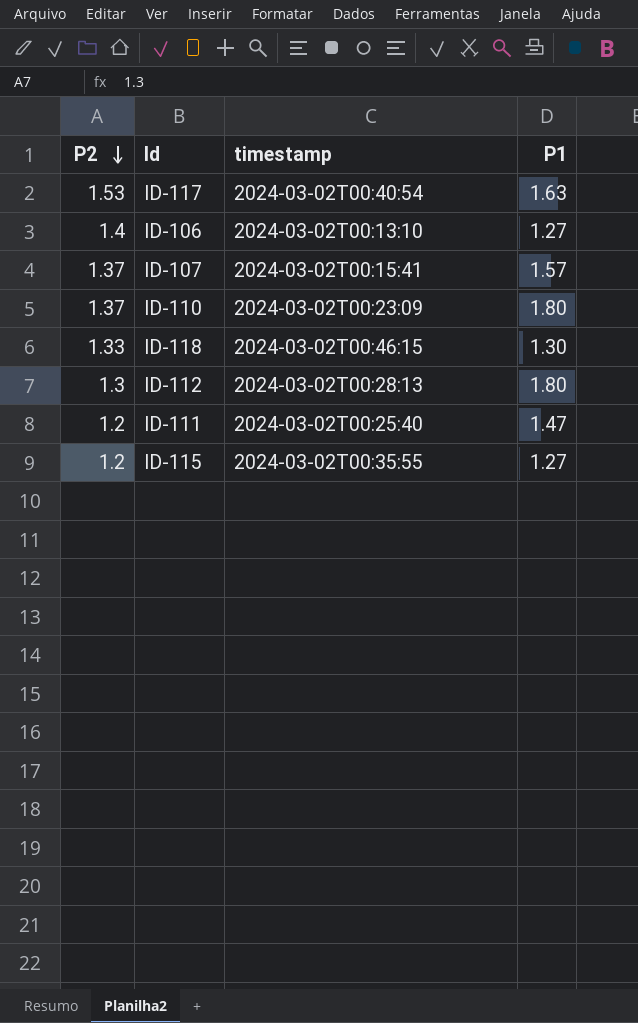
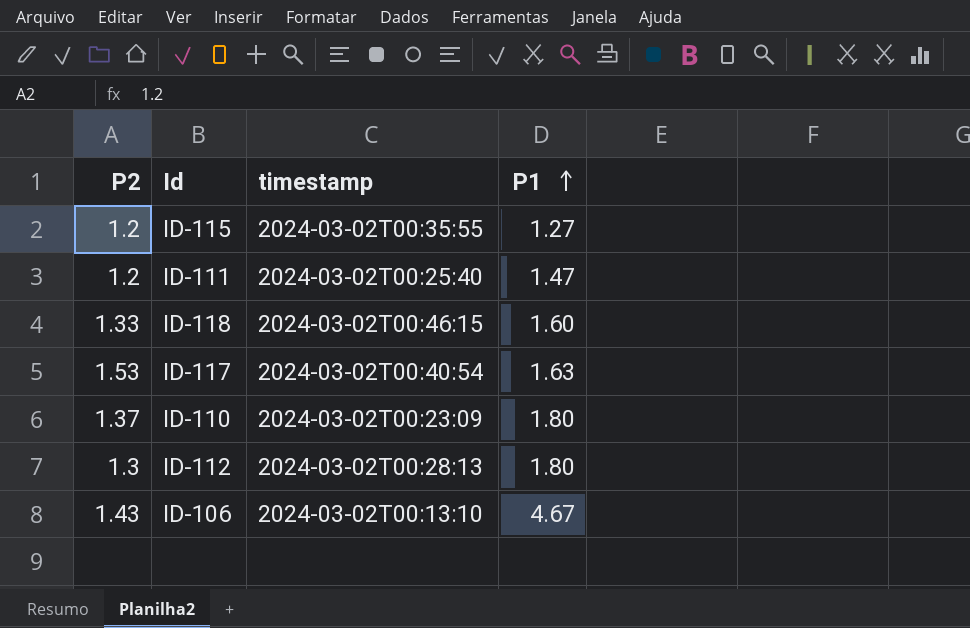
row order: P2 descending -> P1 ascending
row ID-107: 1.37 | 2024-03-02T00:15:41 | 1.57 -> none
ID-118 | P1: 1.30 -> 1.60
ID-106 | P2: 1.4 -> 1.43
ID-106 | P1: 1.27 -> 4.67

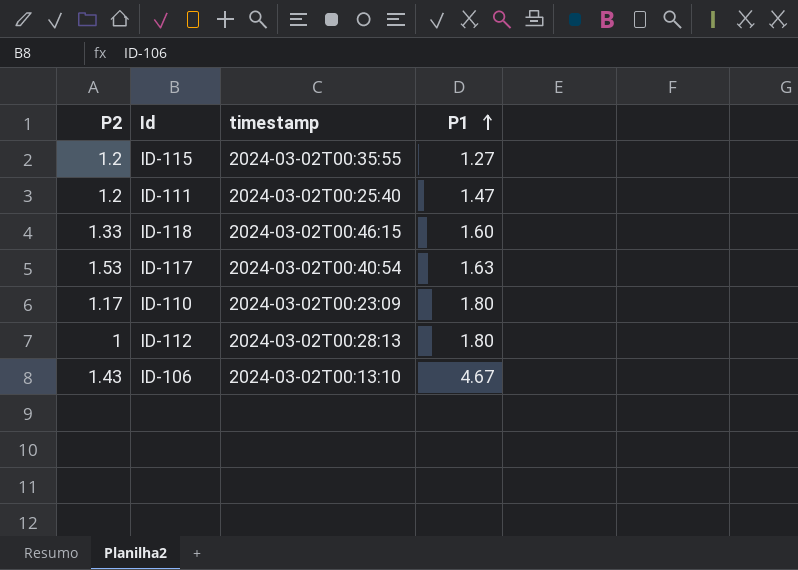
ID-110 | P2: 1.37 -> 1.17
ID-112 | P2: 1.3 -> 1

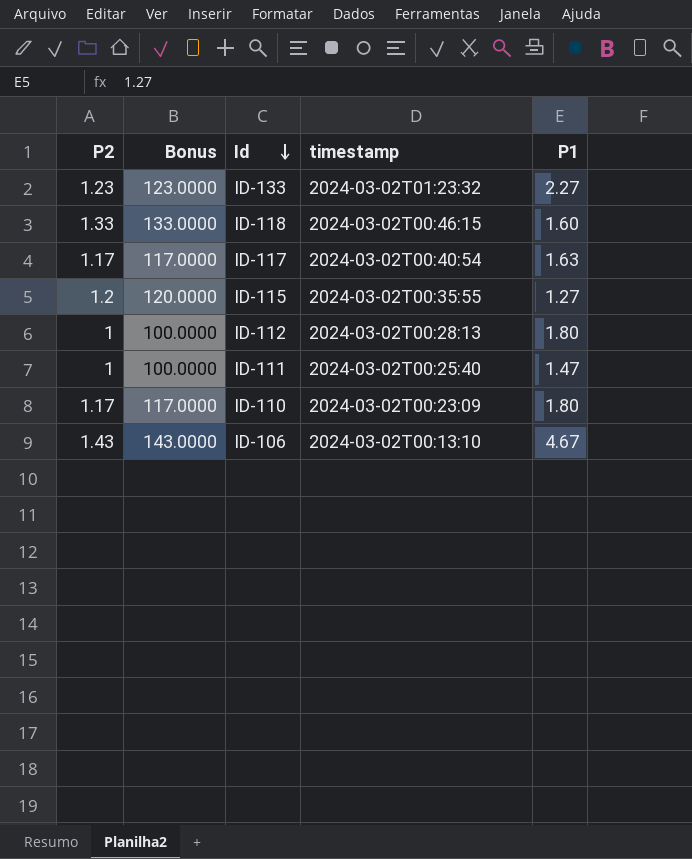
row order: P1 ascending -> Id descending
column Bonus | formula: none -> [P2] * 100
row ID-133: none -> 1.23 | 123.0000 | 2024-03-02T01:23:32 | 2.27
ID-117 | P2: 1.53 -> 1.17
ID-111 | P2: 1.2 -> 1

